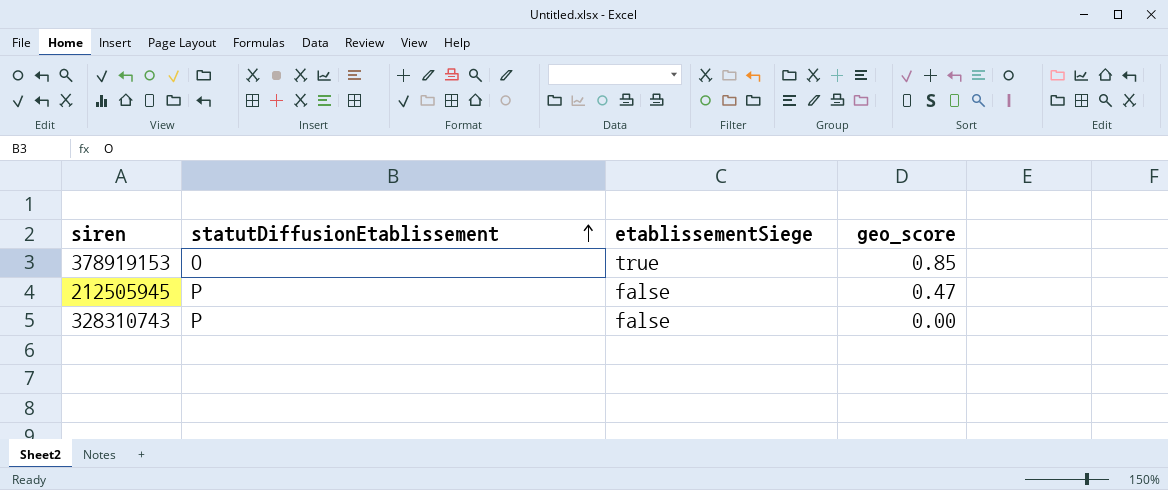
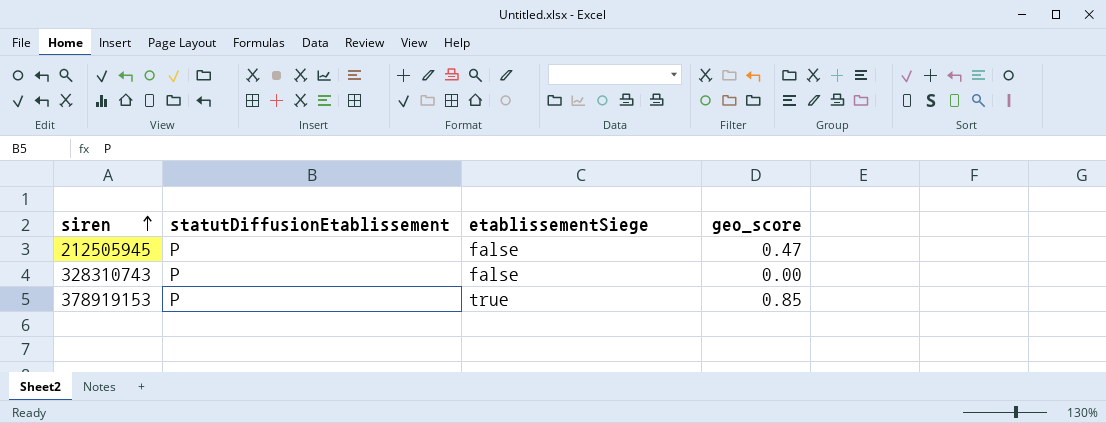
row order: statutDiffusionEtablissement ascending -> siren ascending
378919153 | statutDiffusionEtablissement: O -> P

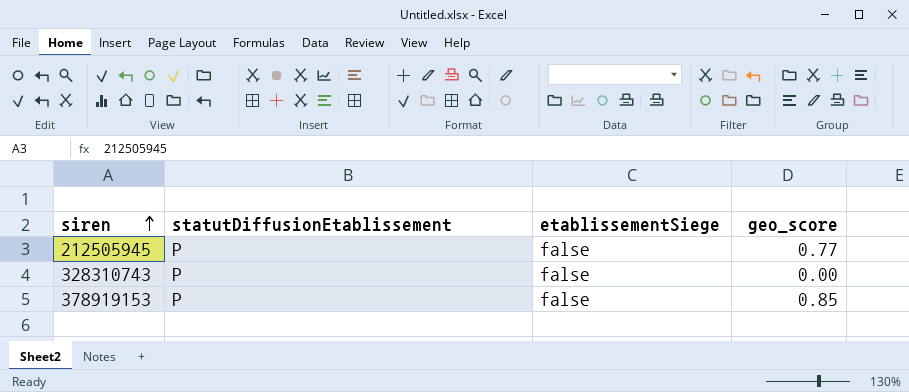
212505945 | geo_score: 0.47 -> 0.77
378919153 | etablissementSiege: true -> false

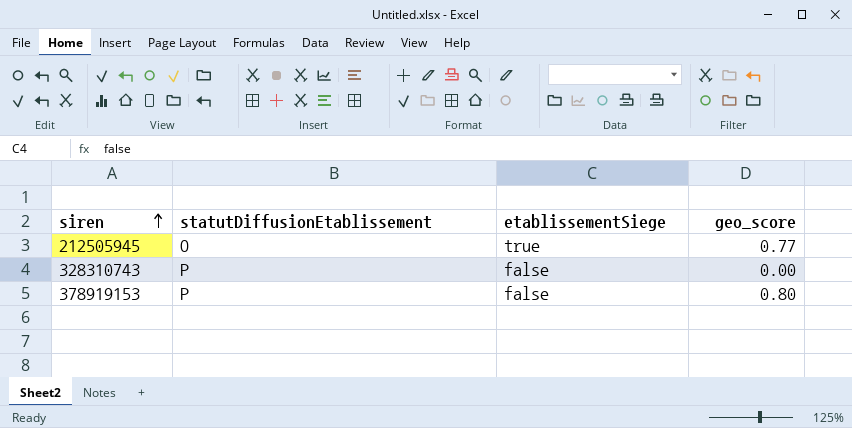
212505945 | statutDiffusionEtablissement: P -> O
212505945 | etablissementSiege: false -> true
378919153 | geo_score: 0.85 -> 0.80

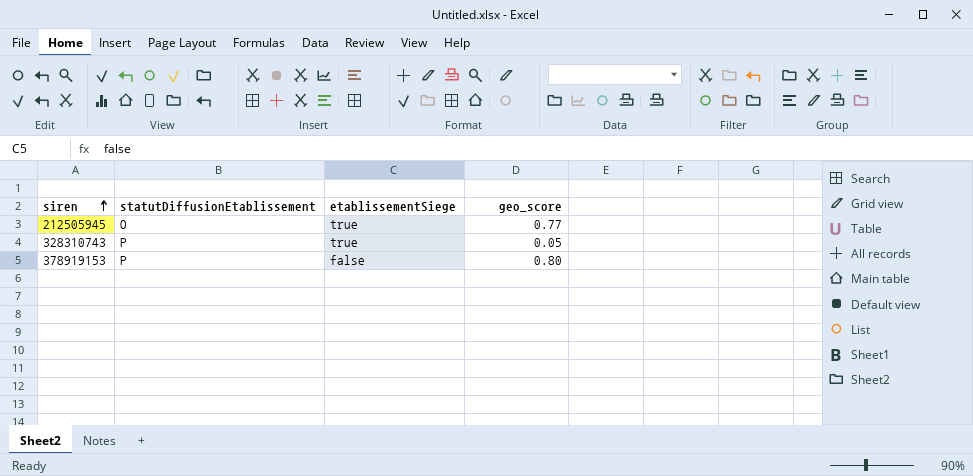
328310743 | etablissementSiege: false -> true
328310743 | geo_score: 0.00 -> 0.05

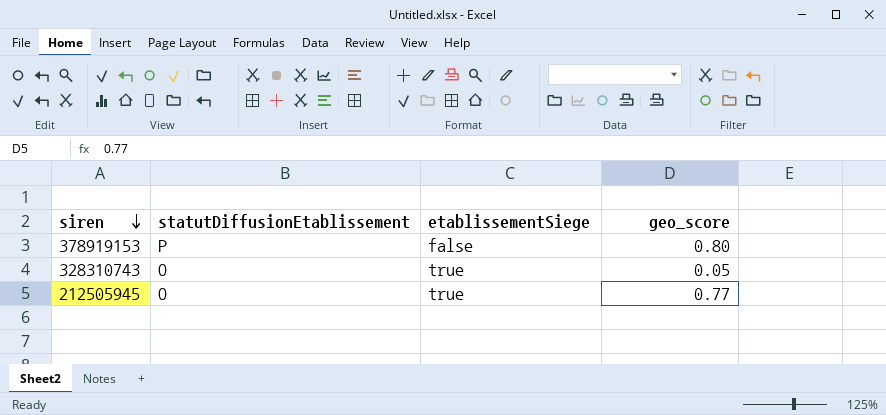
row order: siren ascending -> siren descending
328310743 | statutDiffusionEtablissement: P -> O

